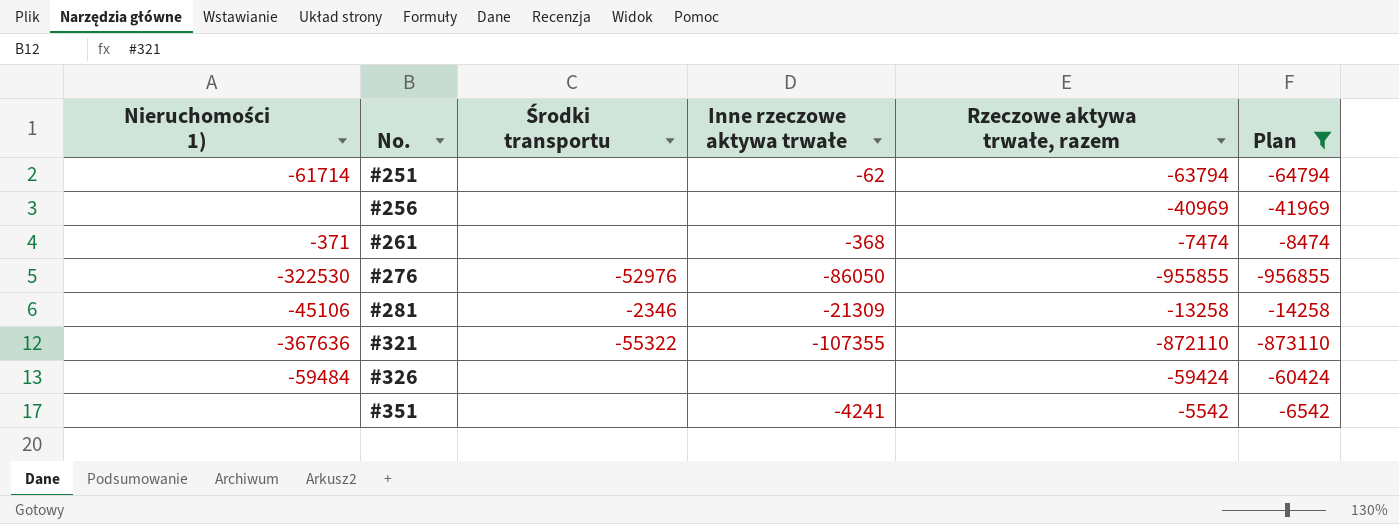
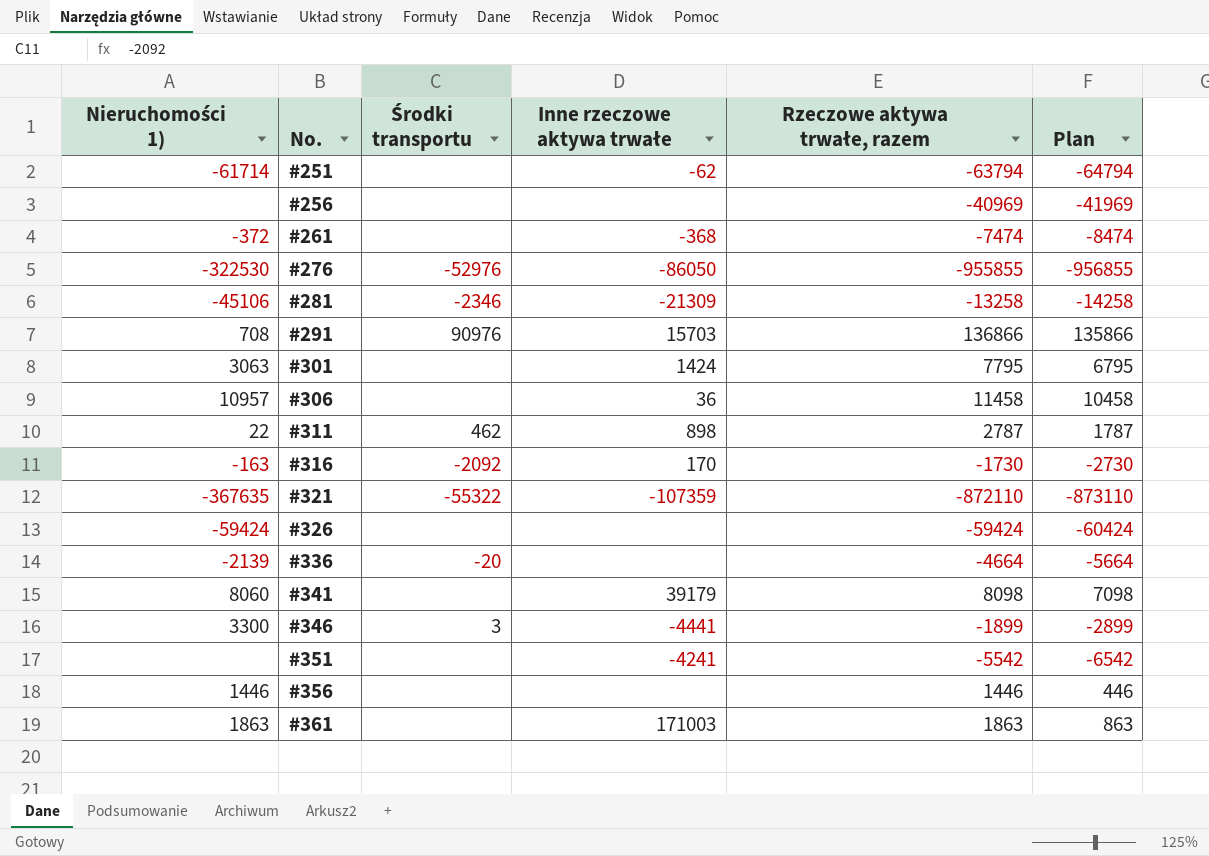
filter: Plan <= -6542 -> none
#261 | Nieruchomości 1): -371 -> -372
#321 | Nieruchomości 1): -367636 -> -367635
#321 | Inne rzeczowe aktywa trwałe: -107355 -> -107359
#326 | Nieruchomości 1): -59484 -> -59424

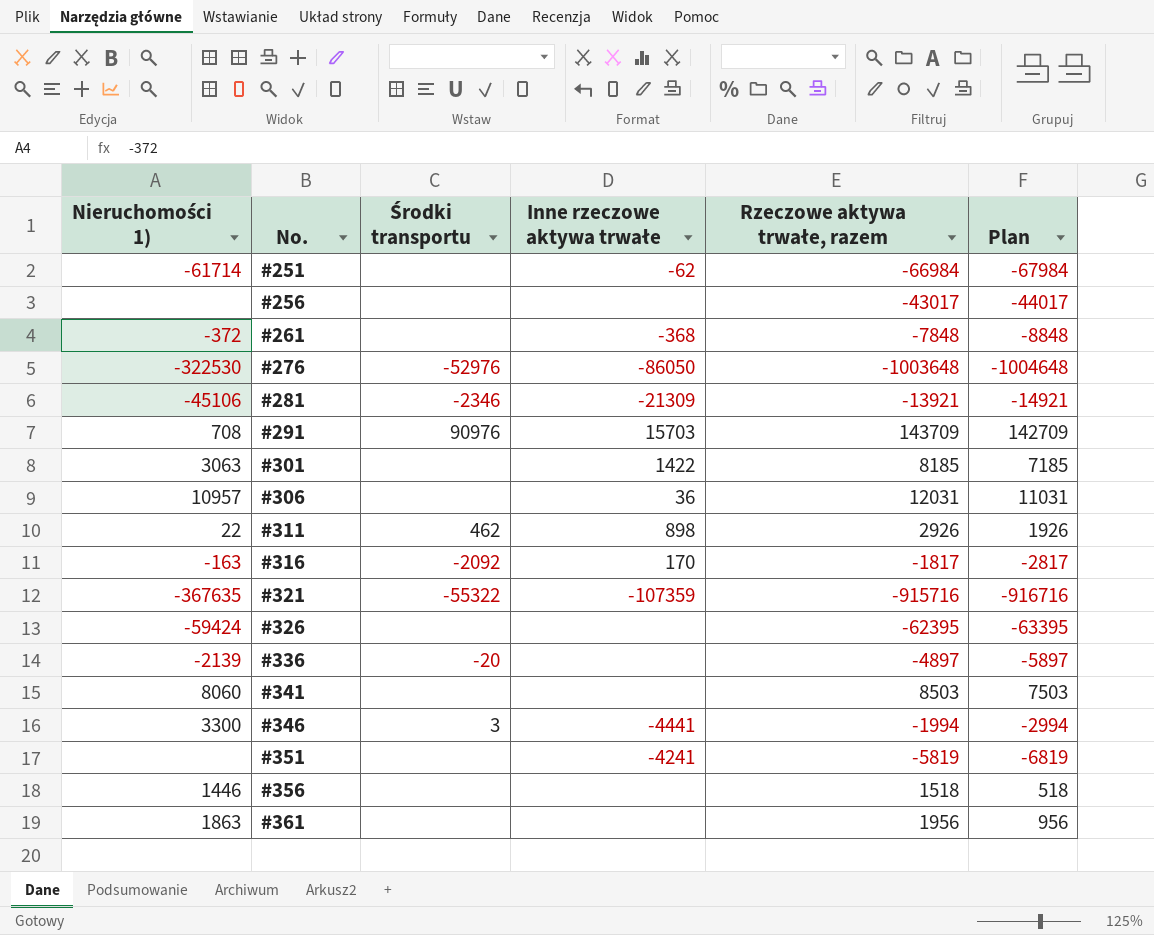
#251 | Rzeczowe aktywa trwałe, razem: -63794 -> -66984
#251 | Plan: -64794 -> -67984
#256 | Rzeczowe aktywa trwałe, razem: -40969 -> -43017
#256 | Plan: -41969 -> -44017
#261 | Rzeczowe aktywa trwałe, razem: -7474 -> -7848
#261 | Plan: -8474 -> -8848
#276 | Rzeczowe aktywa trwałe, razem: -955855 -> -1003648
#276 | Plan: -956855 -> -1004648
#281 | Rzeczowe aktywa trwałe, razem: -13258 -> -13921
#281 | Plan: -14258 -> -14921
#291 | Rzeczowe aktywa trwałe, razem: 136866 -> 143709
#291 | Plan: 135866 -> 142709
#301 | Inne rzeczowe aktywa trwałe: 1424 -> 1422
#301 | Rzeczowe aktywa trwałe, razem: 7795 -> 8185
#301 | Plan: 6795 -> 7185
#306 | Rzeczowe aktywa trwałe, razem: 11458 -> 12031
#306 | Plan: 10458 -> 11031
#311 | Rzeczowe aktywa trwałe, razem: 2787 -> 2926
#311 | Plan: 1787 -> 1926
#316 | Rzeczowe aktywa trwałe, razem: -1730 -> -1817
#316 | Plan: -2730 -> -2817
#321 | Rzeczowe aktywa trwałe, razem: -872110 -> -915716
#321 | Plan: -873110 -> -916716
#326 | Rzeczowe aktywa trwałe, razem: -59424 -> -62395
#326 | Plan: -60424 -> -63395
#336 | Rzeczowe aktywa trwałe, razem: -4664 -> -4897
#336 | Plan: -5664 -> -5897
#341 | Inne rzeczowe aktywa trwałe: 39179 -> none
#341 | Rzeczowe aktywa trwałe, razem: 8098 -> 8503
#341 | Plan: 7098 -> 7503
#346 | Rzeczowe aktywa trwałe, razem: -1899 -> -1994
#346 | Plan: -2899 -> -2994
#351 | Rzeczowe aktywa trwałe, razem: -5542 -> -5819
#351 | Plan: -6542 -> -6819
#356 | Rzeczowe aktywa trwałe, razem: 1446 -> 1518
#356 | Plan: 446 -> 518
#361 | Inne rzeczowe aktywa trwałe: 171003 -> none
#361 | Rzeczowe aktywa trwałe, razem: 1863 -> 1956
#361 | Plan: 863 -> 956

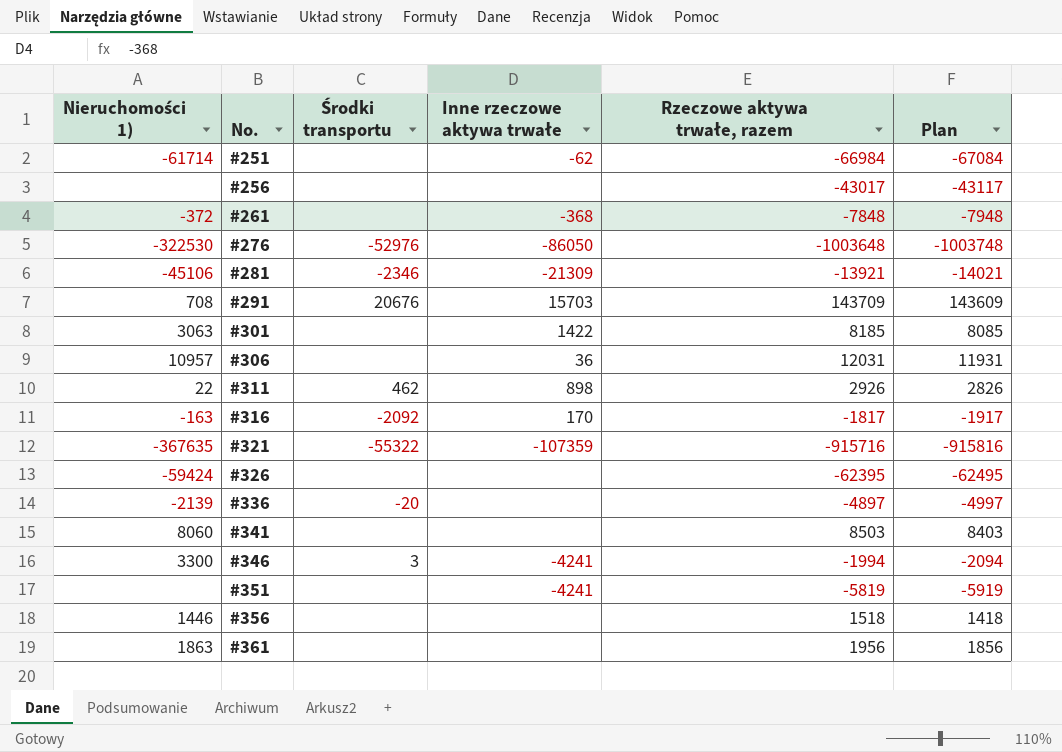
column Plan | formula: [Rzeczowe aktywa trwałe, razem] - 1000 -> [Rzeczowe aktywa trwałe, razem] - 100
#291 | Środki transportu: 90976 -> 20676
#346 | Inne rzeczowe aktywa trwałe: -4441 -> -4241

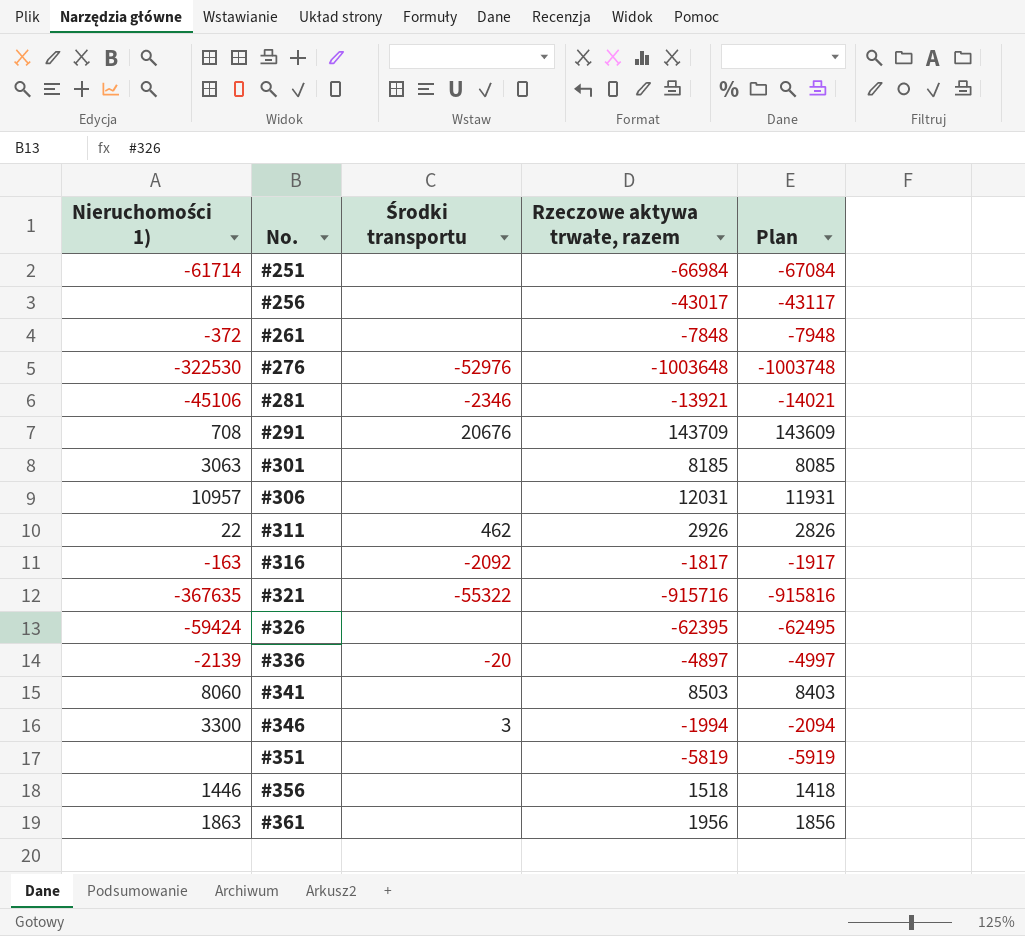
column Inne rzeczowe aktywa trwałe | position: 4 -> none

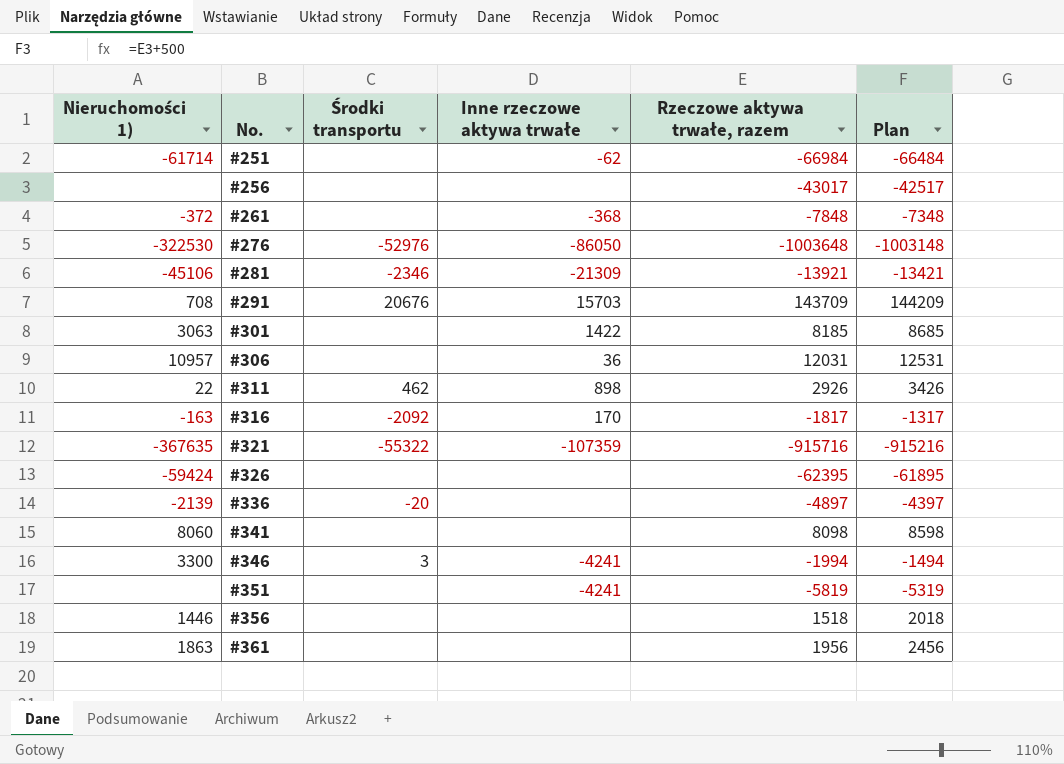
column Inne rzeczowe aktywa trwałe | position: none -> 4
column Plan | formula: [Rzeczowe aktywa trwałe, razem] - 100 -> [Rzeczowe aktywa trwałe, razem] + 500
#341 | Rzeczowe aktywa trwałe, razem: 8503 -> 8098

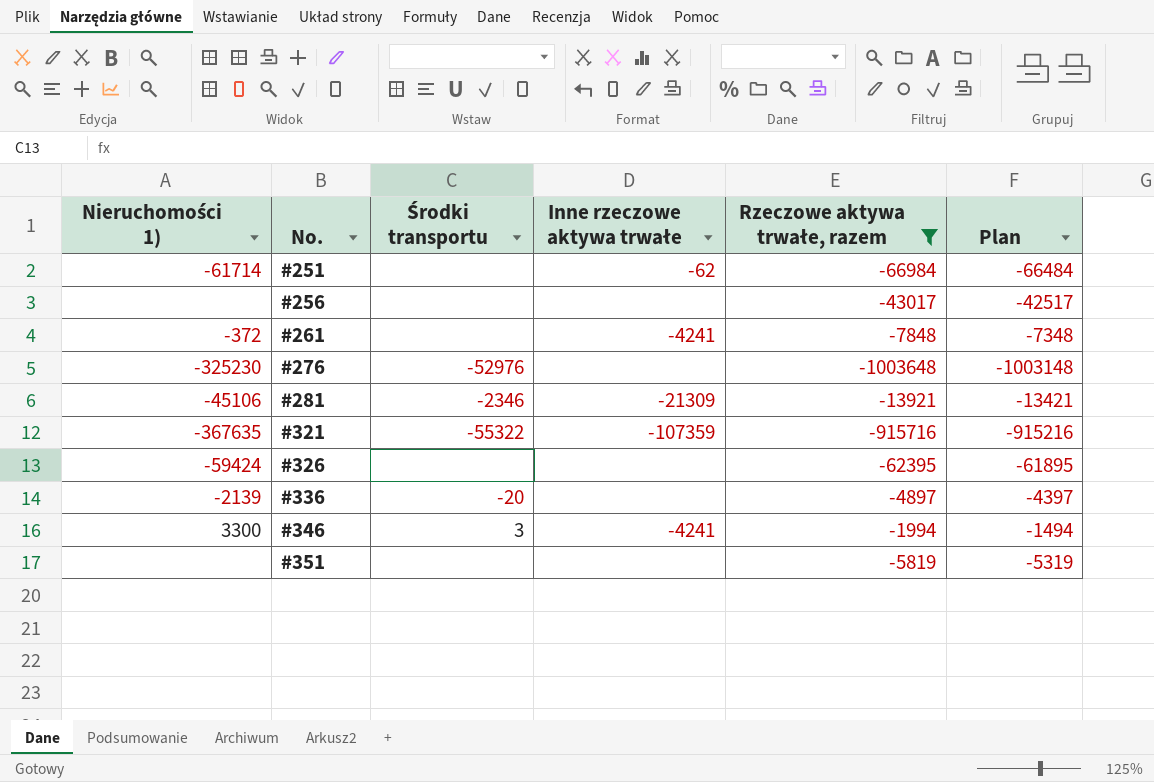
filter: none -> Rzeczowe aktywa trwałe, razem <= -1994
#261 | Inne rzeczowe aktywa trwałe: -368 -> -4241
#276 | Nieruchomości 1): -322530 -> -325230
#276 | Inne rzeczowe aktywa trwałe: -86050 -> none
#351 | Inne rzeczowe aktywa trwałe: -4241 -> none

